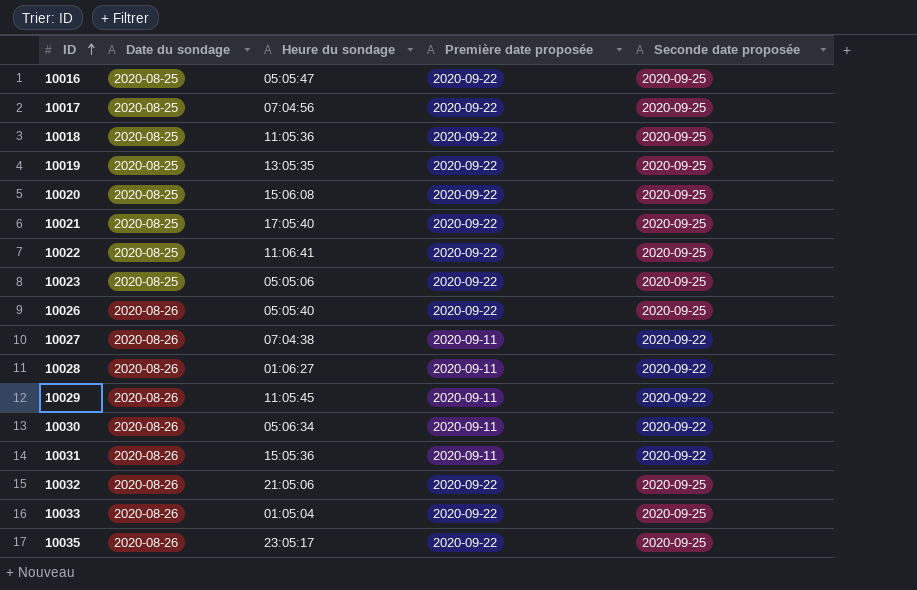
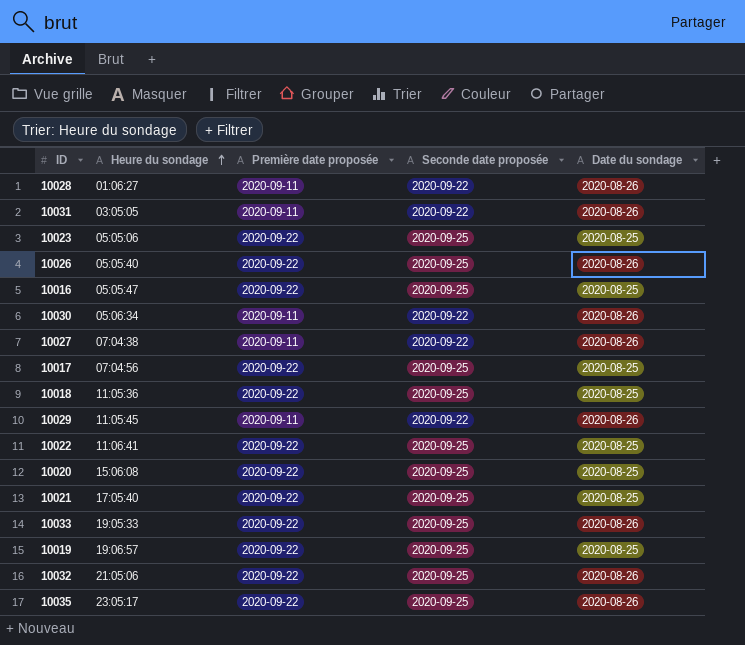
row order: ID ascending -> Heure du sondage ascending
column Date du sondage | position: 2 -> 5
10031 | Heure du sondage: 15:05:36 -> 03:05:05
10033 | Heure du sondage: 01:05:04 -> 19:05:33
10019 | Heure du sondage: 13:05:35 -> 19:06:57

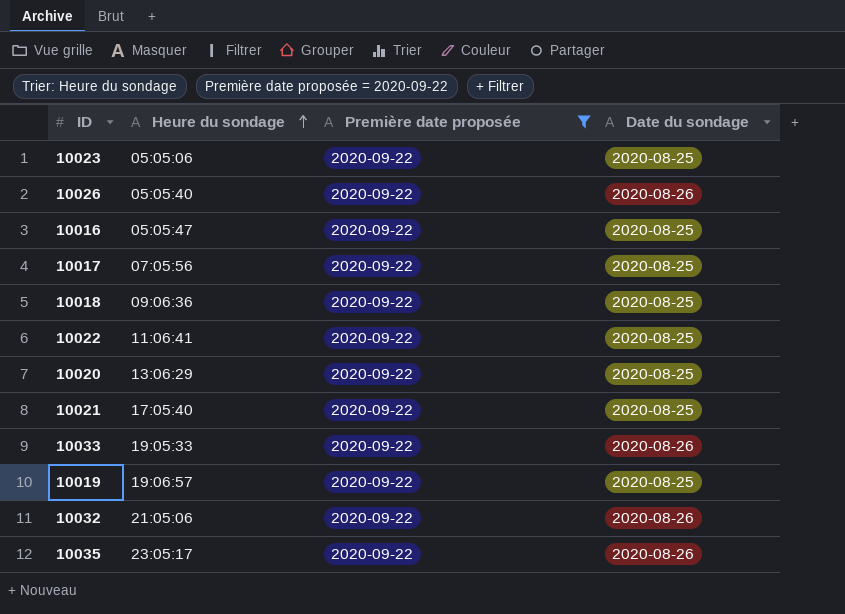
filter: none -> Première date proposée = 2020-09-22
column Seconde date proposée | position: 4 -> none
10017 | Heure du sondage: 07:04:56 -> 07:05:56
10018 | Heure du sondage: 11:05:36 -> 09:06:36
10020 | Heure du sondage: 15:06:08 -> 13:06:29

